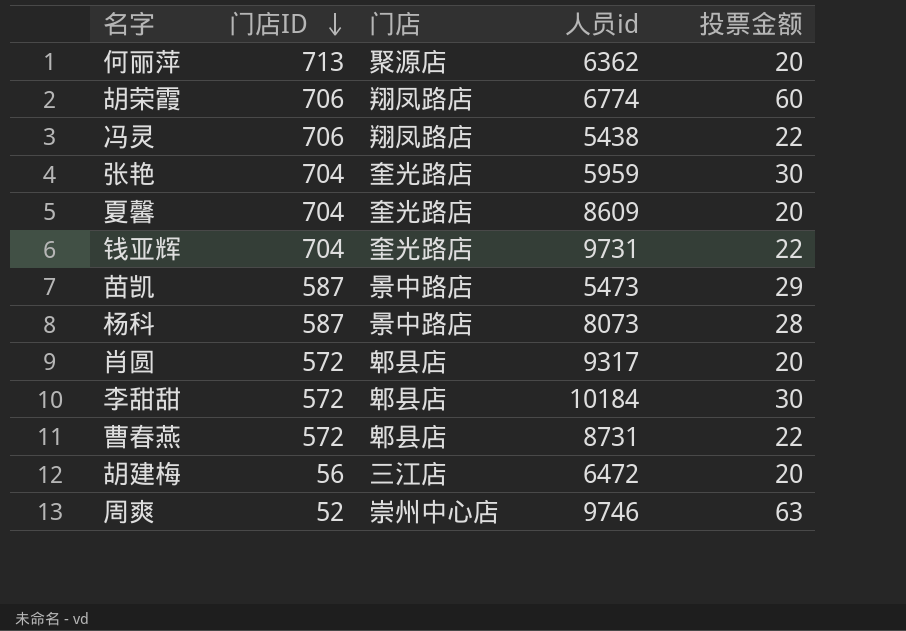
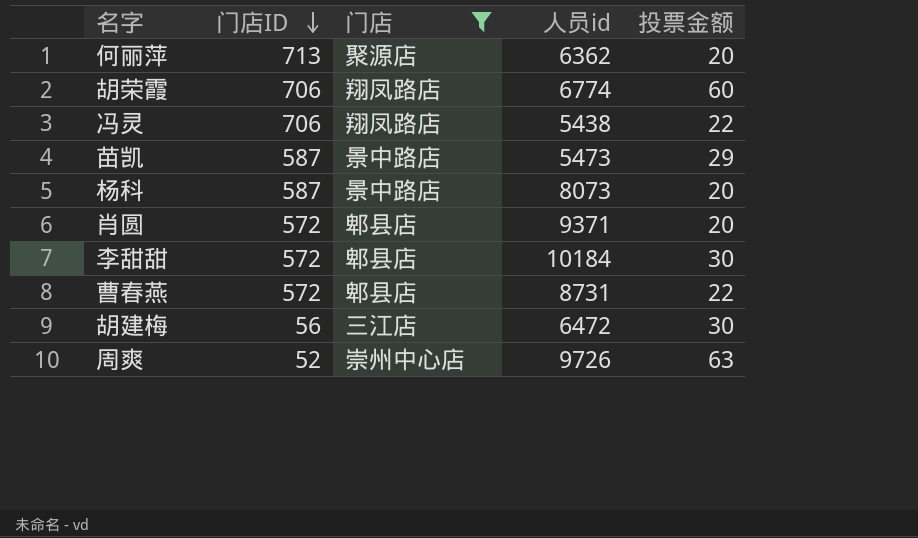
filter: none -> 门店 != 奎光路店
杨科 | 投票金额: 28 -> 20
肖圆 | 人员id: 9317 -> 9371
胡建梅 | 投票金额: 20 -> 30
周爽 | 人员id: 9746 -> 9726

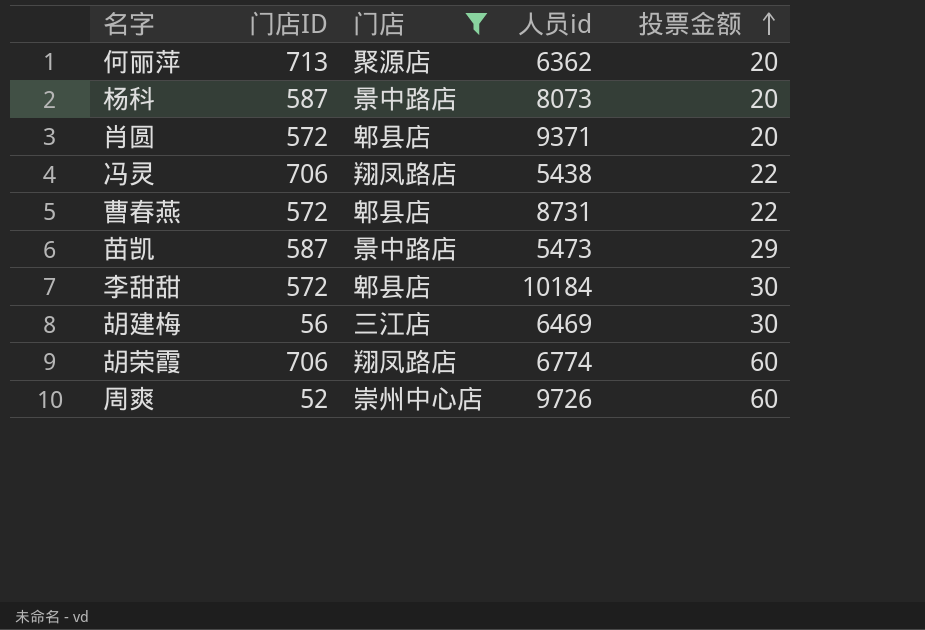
row order: 门店ID descending -> 投票金额 ascending
胡建梅 | 人员id: 6472 -> 6469
周爽 | 投票金额: 63 -> 60

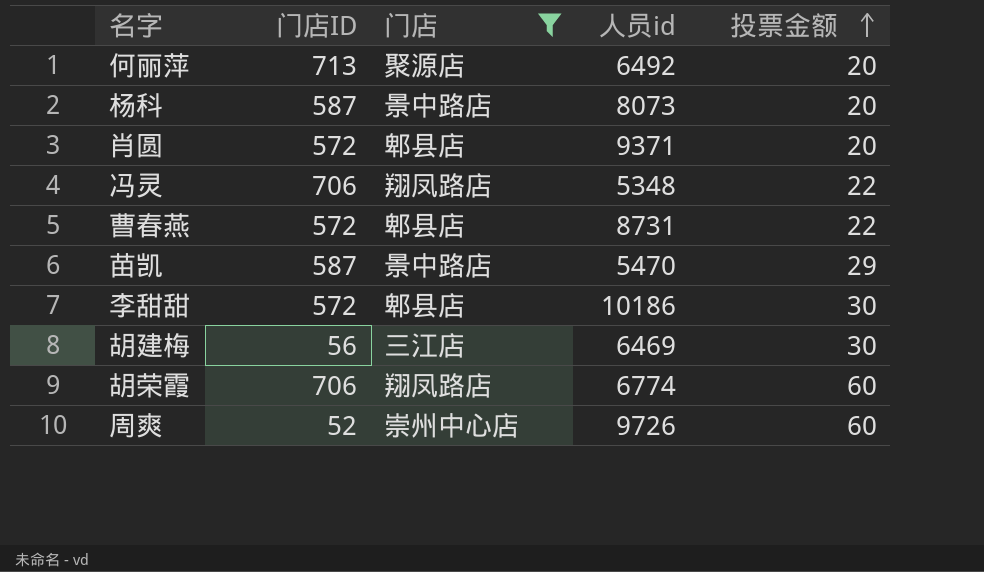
何丽萍 | 人员id: 6362 -> 6492
冯灵 | 人员id: 5438 -> 5348
苗凯 | 人员id: 5473 -> 5470
李甜甜 | 人员id: 10184 -> 10186

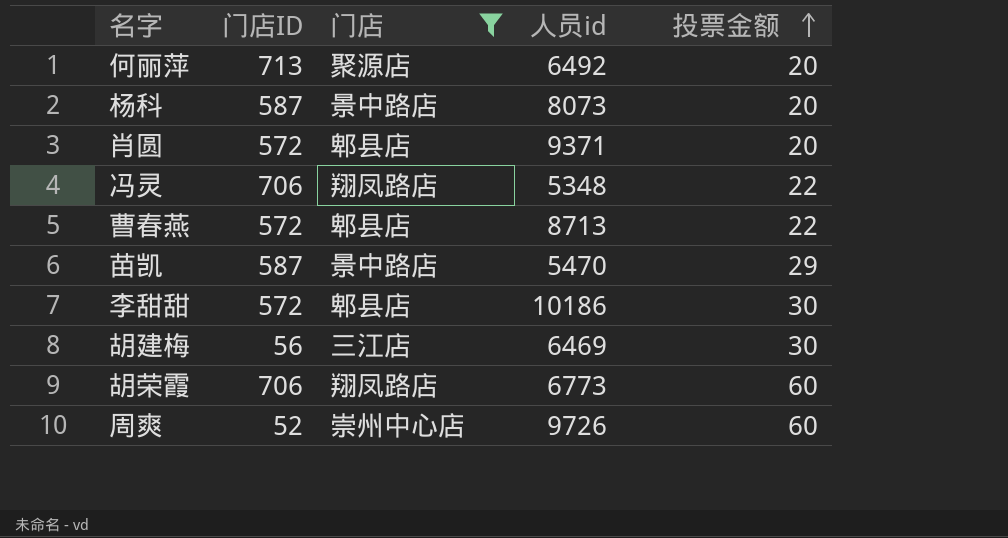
曹春燕 | 人员id: 8731 -> 8713
胡荣霞 | 人员id: 6774 -> 6773

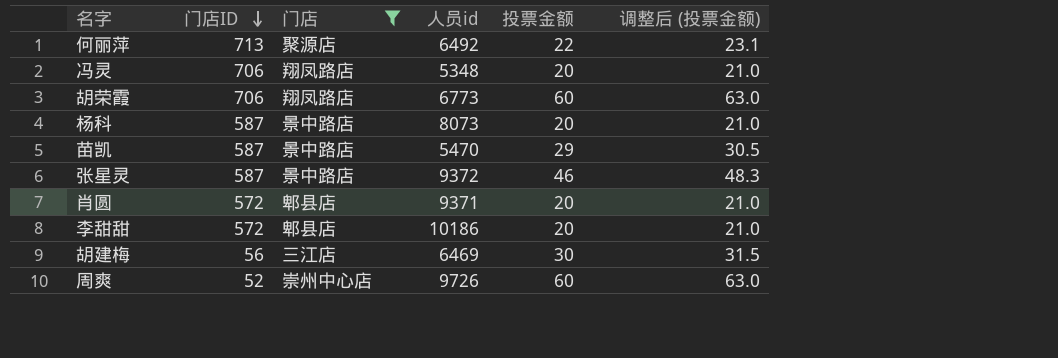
row order: 投票金额 ascending -> 门店ID descending
column 调整后 (投票金额) | formula: none -> [投票金额] * 1.05
row 曹春燕: 572 | 郫县店 | 8713 | 22 -> none
何丽萍 | 投票金额: 20 -> 22
冯灵 | 投票金额: 22 -> 20
row 张星灵: none -> 587 | 景中路店 | 9372 | 46 | 48.3
李甜甜 | 投票金额: 30 -> 20

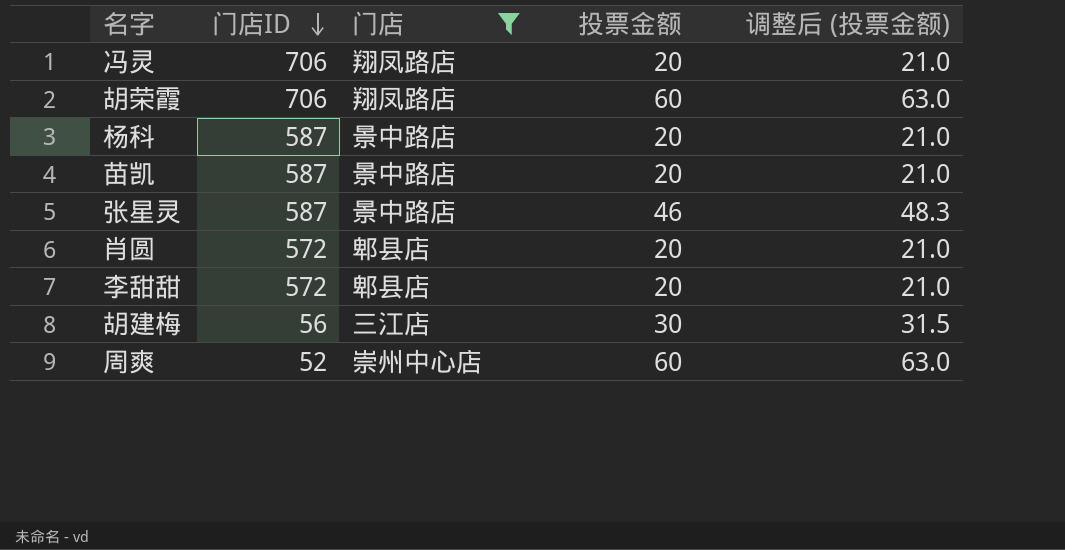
column 人员id | position: 4 -> none
row 何丽萍: 713 | 聚源店 | 6492 | 22 | 23.1 -> none
苗凯 | 投票金额: 29 -> 20
苗凯 | 调整后 (投票金额): 30.5 -> 21.0

